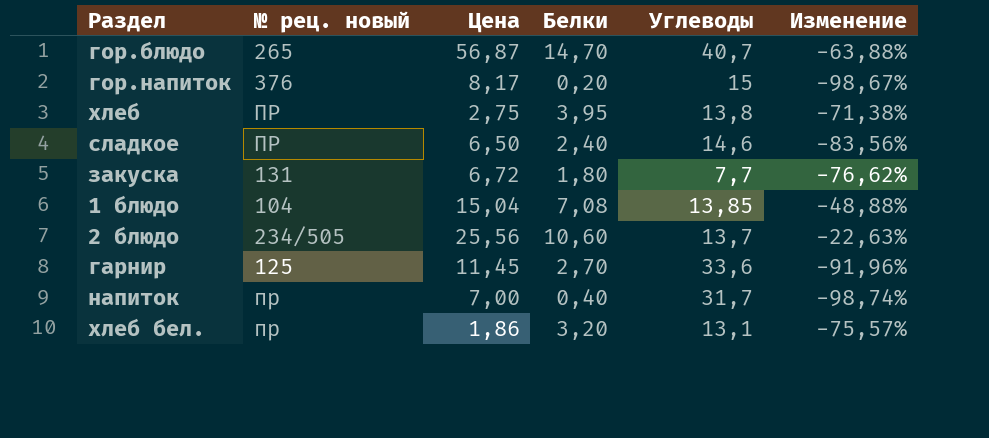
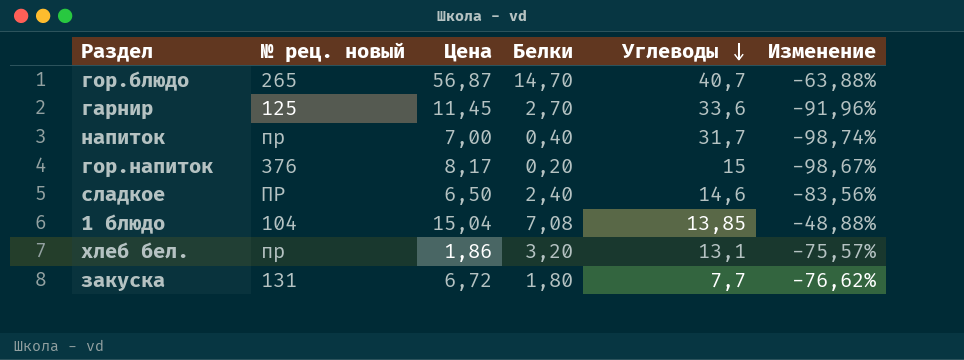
row order: none -> Углеводы descending
row хлеб: ПР | 2,75 | 3,95 | 13,8 | -71,38% -> none
row 2 блюдо: 234/505 | 25,56 | 10,60 | 13,7 | -22,63% -> none

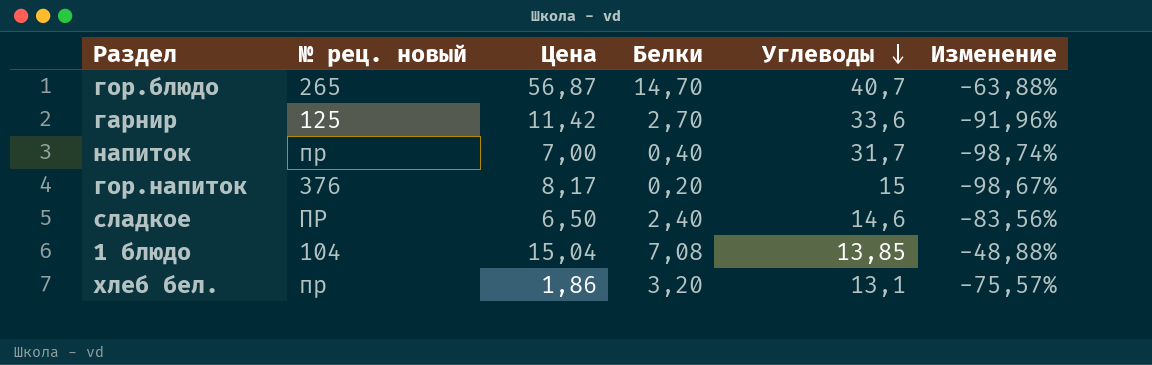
row закуска: 131 | 6,72 | 1,80 | 7,7 | -76,62% -> none
гарнир | Цена: 11,45 -> 11,42

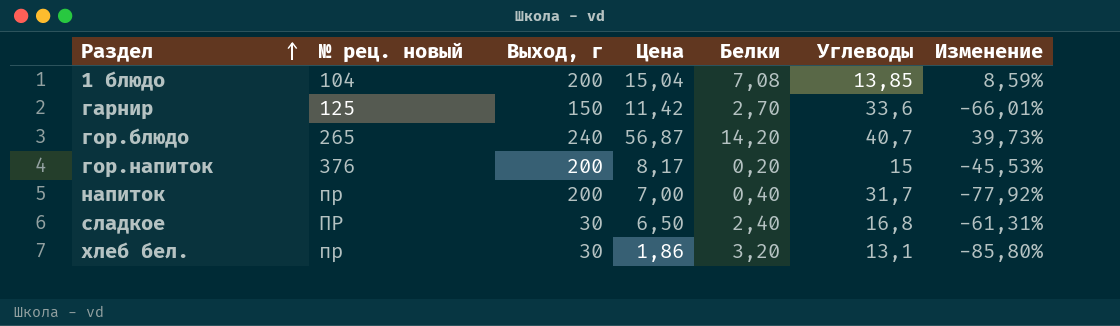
row order: Углеводы descending -> Раздел ascending
column Выход, г | position: none -> 3
column Изменение | formula: ([Белки] - [Углеводы]) / [Углеводы] -> ([Цена] - [Углеводы]) / [Углеводы]
гор.блюдо | Белки: 14,70 -> 14,20
сладкое | Углеводы: 14,6 -> 16,8

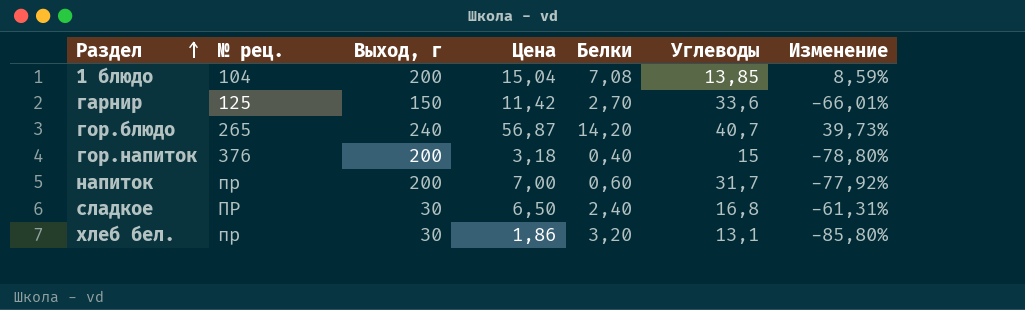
column name: № рец. новый -> № рец.
гор.напиток | Цена: 8,17 -> 3,18
гор.напиток | Белки: 0,20 -> 0,40
гор.напиток | Изменение: -45,53% -> -78,80%
напиток | Белки: 0,40 -> 0,60

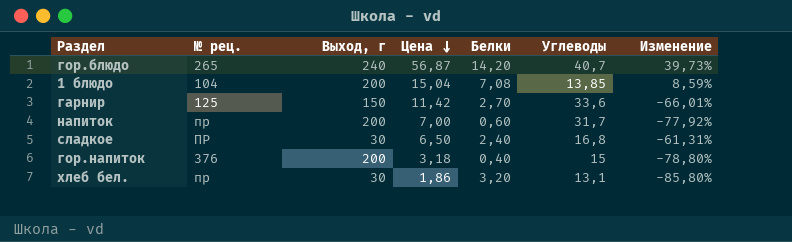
row order: Раздел ascending -> Цена descending

